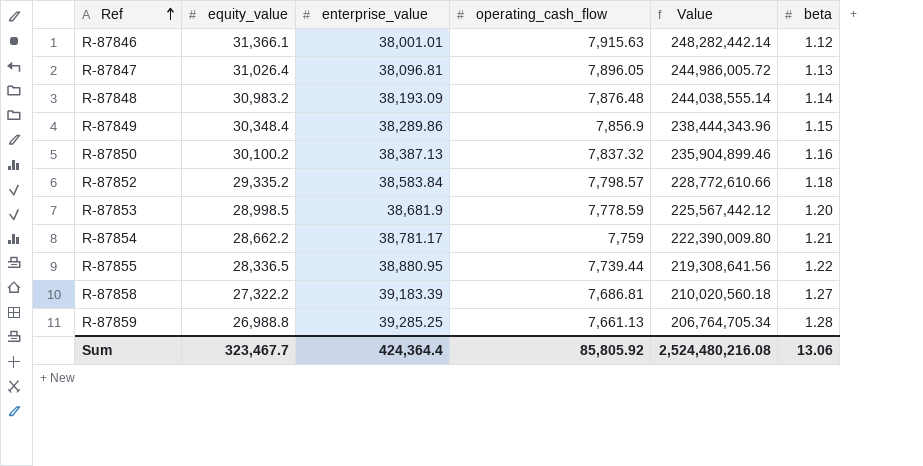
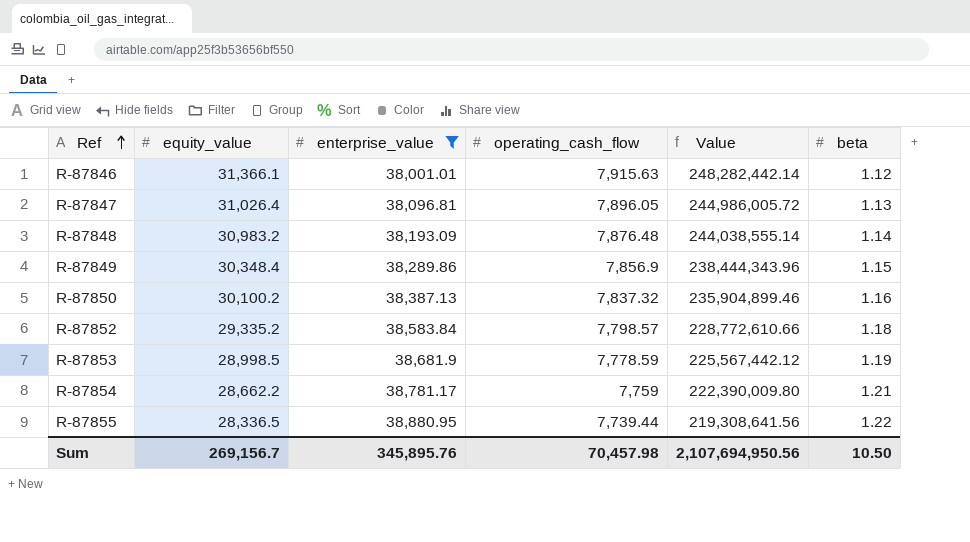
filter: none -> enterprise_value <= 38,880.95
R-87853 | beta: 1.20 -> 1.19
Sum | equity_value: 323,467.7 -> 269,156.7
Sum | enterprise_value: 424,364.4 -> 345,895.76
Sum | operating_cash_flow: 85,805.92 -> 70,457.98
Sum | Value: 2,524,480,216.08 -> 2,107,694,950.56
Sum | beta: 13.06 -> 10.50

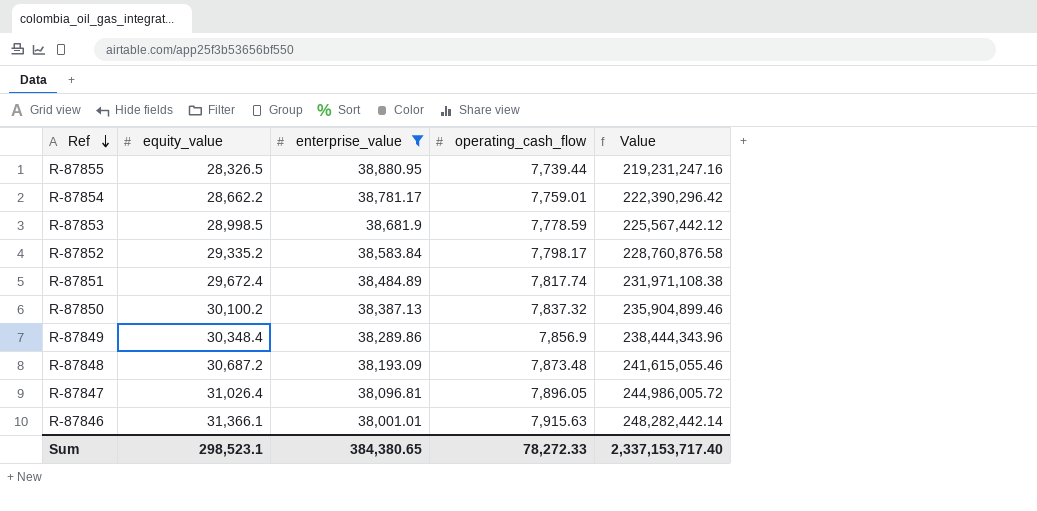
row order: Ref ascending -> Ref descending
column beta | position: 6 -> none
R-87855 | equity_value: 28,336.5 -> 28,326.5
R-87855 | Value: 219,308,641.56 -> 219,231,247.16
R-87854 | operating_cash_flow: 7,759 -> 7,759.01
R-87854 | Value: 222,390,009.80 -> 222,390,296.42
R-87852 | operating_cash_flow: 7,798.57 -> 7,798.17
R-87852 | Value: 228,772,610.66 -> 228,760,876.58
row R-87851: none -> 29,672.4 | 38,484.89 | 7,817.74 | 231,971,108.38
R-87848 | equity_value: 30,983.2 -> 30,687.2
R-87848 | operating_cash_flow: 7,876.48 -> 7,873.48
R-87848 | Value: 244,038,555.14 -> 241,615,055.46
Sum | equity_value: 269,156.7 -> 298,523.1
Sum | enterprise_value: 345,895.76 -> 384,380.65
Sum | operating_cash_flow: 70,457.98 -> 78,272.33
Sum | Value: 2,107,694,950.56 -> 2,337,153,717.40

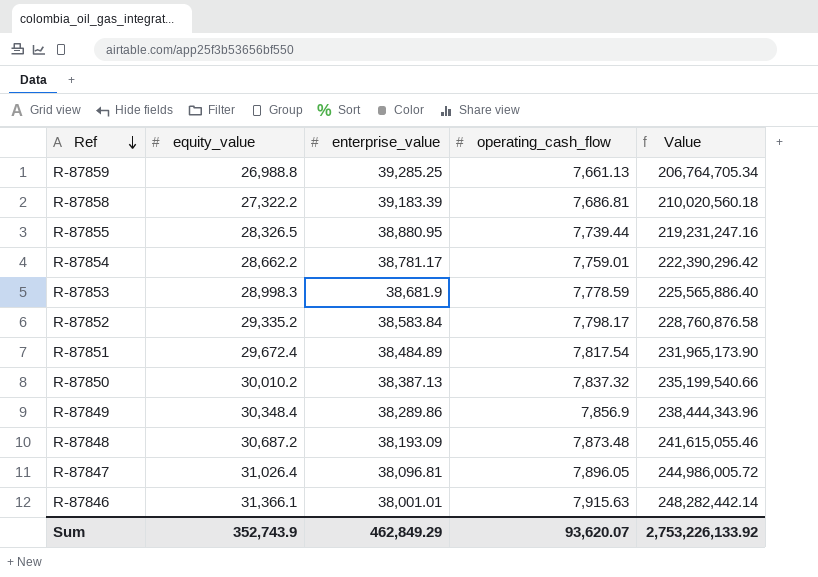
filter: enterprise_value <= 38,880.95 -> none
R-87853 | equity_value: 28,998.5 -> 28,998.3
R-87853 | Value: 225,567,442.12 -> 225,565,886.40
R-87851 | operating_cash_flow: 7,817.74 -> 7,817.54
R-87851 | Value: 231,971,108.38 -> 231,965,173.90
R-87850 | equity_value: 30,100.2 -> 30,010.2
R-87850 | Value: 235,904,899.46 -> 235,199,540.66
Sum | equity_value: 298,523.1 -> 352,743.9
Sum | enterprise_value: 384,380.65 -> 462,849.29
Sum | operating_cash_flow: 78,272.33 -> 93,620.07
Sum | Value: 2,337,153,717.40 -> 2,753,226,133.92

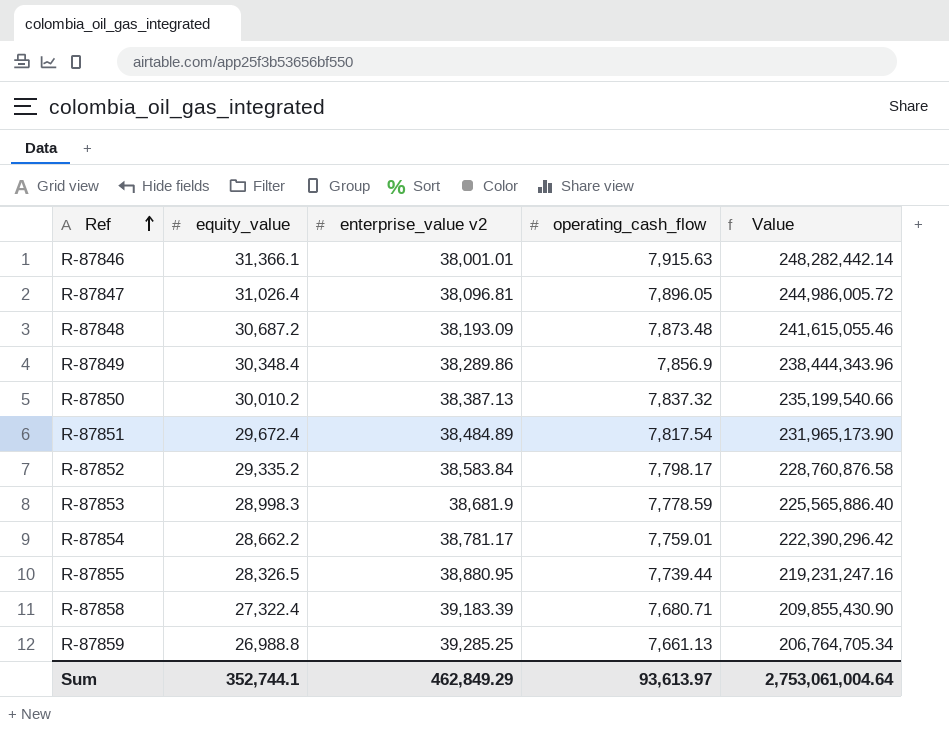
row order: Ref descending -> Ref ascending
column name: enterprise_value -> enterprise_value v2
R-87858 | equity_value: 27,322.2 -> 27,322.4
R-87858 | operating_cash_flow: 7,686.81 -> 7,680.71
R-87858 | Value: 210,020,560.18 -> 209,855,430.90
Sum | equity_value: 352,743.9 -> 352,744.1
Sum | operating_cash_flow: 93,620.07 -> 93,613.97
Sum | Value: 2,753,226,133.92 -> 2,753,061,004.64

